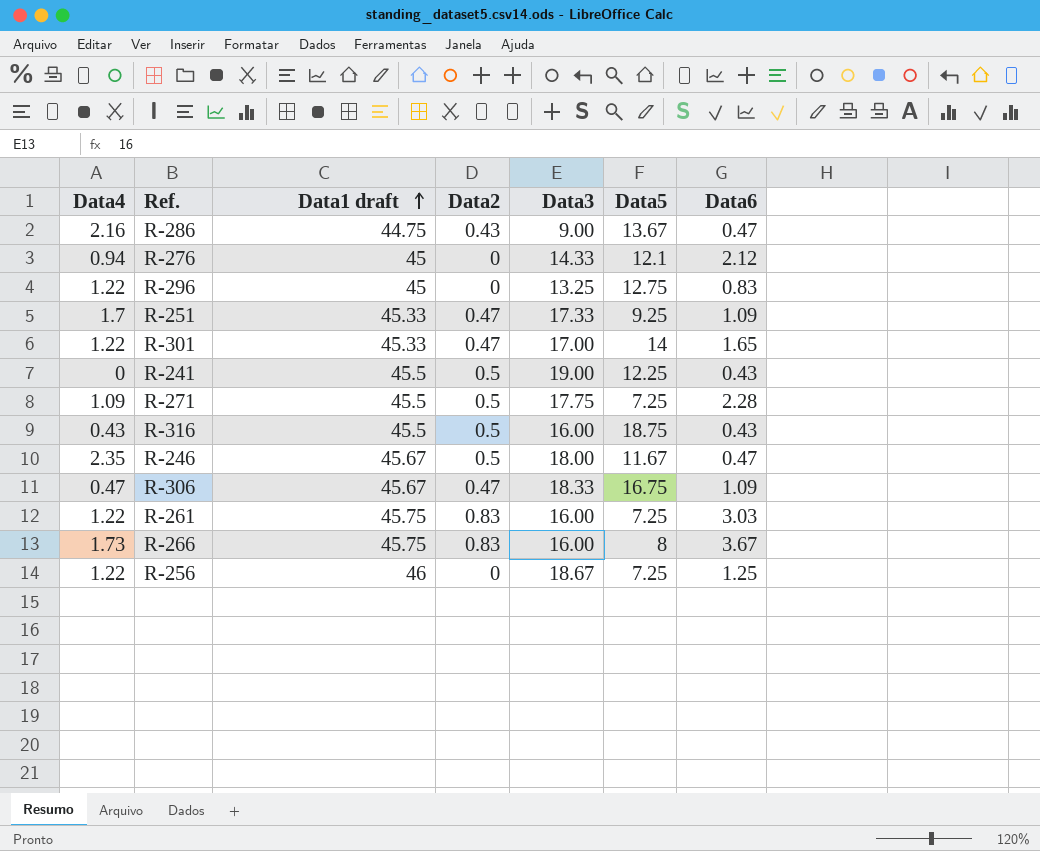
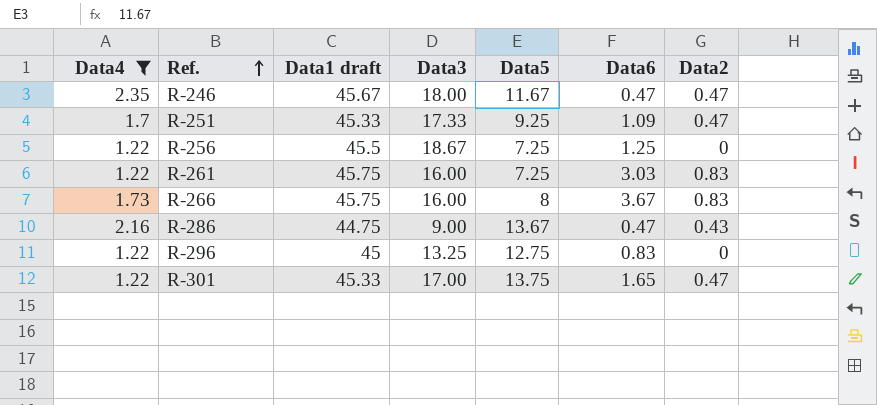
filter: none -> Data4 >= 1.22
row order: Data1 draft ascending -> Ref. ascending
column Data2 | position: 4 -> 7
R-246 | Data2: 0.5 -> 0.47
R-256 | Data1 draft: 46 -> 45.5
R-301 | Data5: 14 -> 13.75

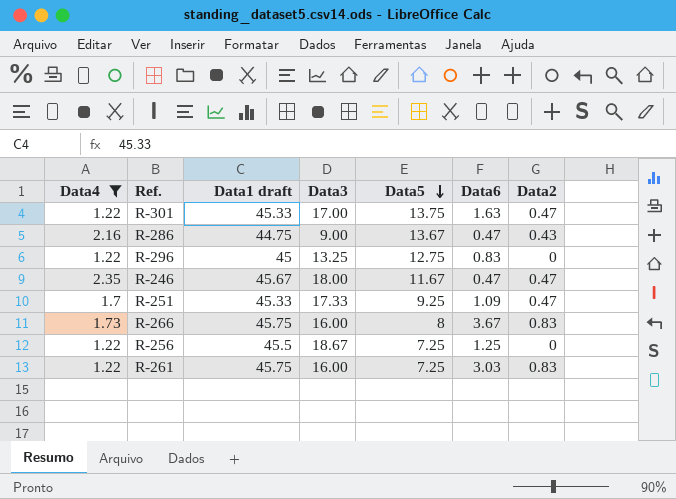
row order: Ref. ascending -> Data5 descending
R-301 | Data6: 1.65 -> 1.63

